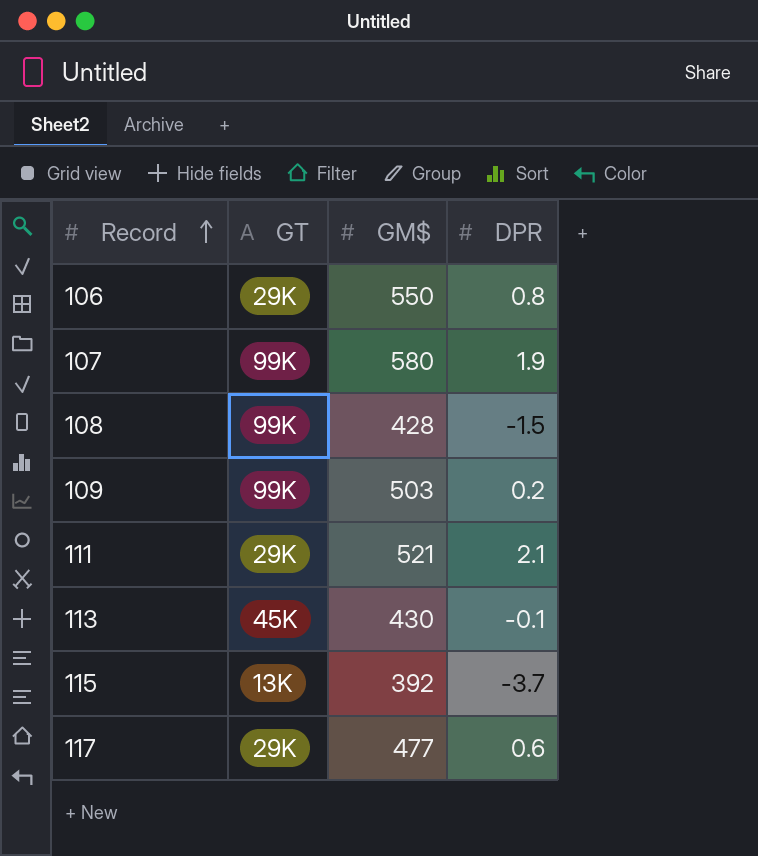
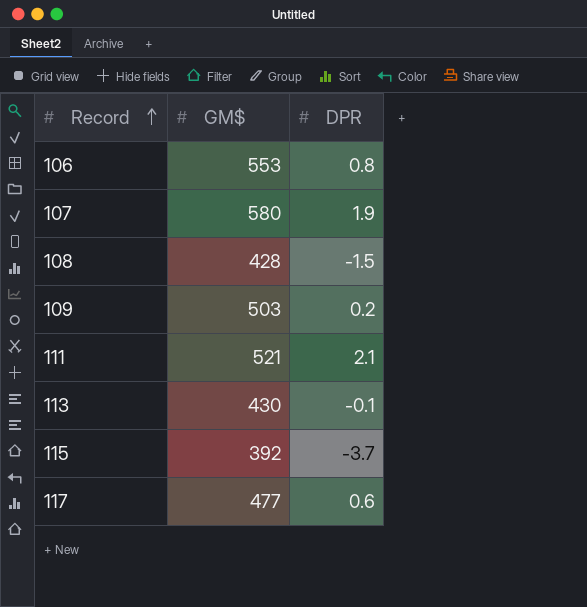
column GT | position: 2 -> none
106 | GM$: 550 -> 553

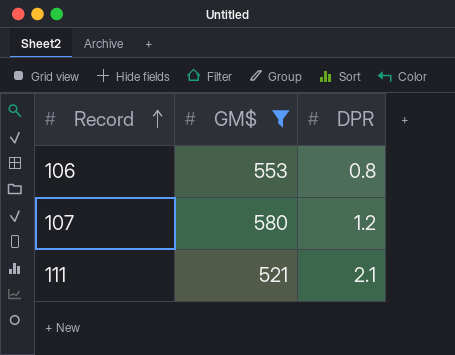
filter: none -> GM$ >= 521
107 | DPR: 1.9 -> 1.2

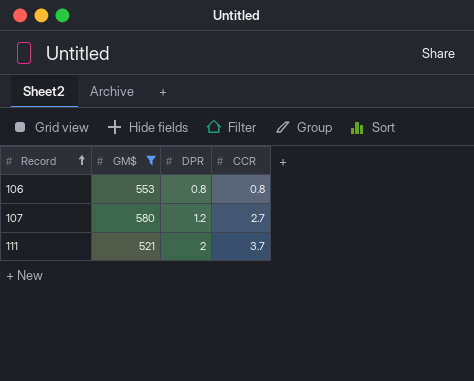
column CCR | position: none -> 4
111 | DPR: 2.1 -> 2

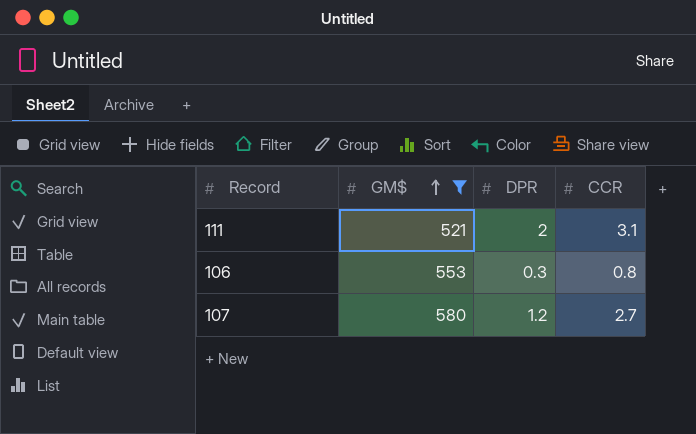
row order: Record ascending -> GM$ ascending
111 | CCR: 3.7 -> 3.1
106 | DPR: 0.8 -> 0.3

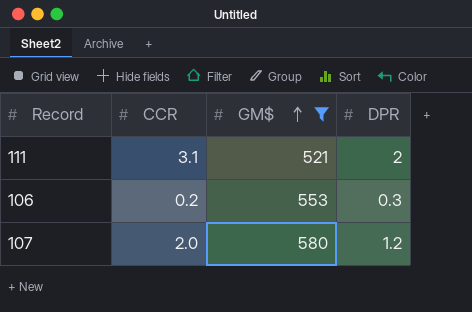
column CCR | position: 4 -> 2
106 | CCR: 0.8 -> 0.2
107 | CCR: 2.7 -> 2.0

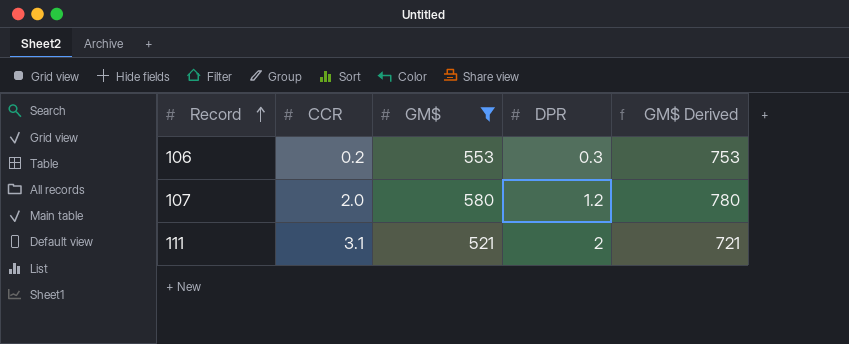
row order: GM$ ascending -> Record ascending
column GM$ Derived | formula: none -> [GM$] + 200

